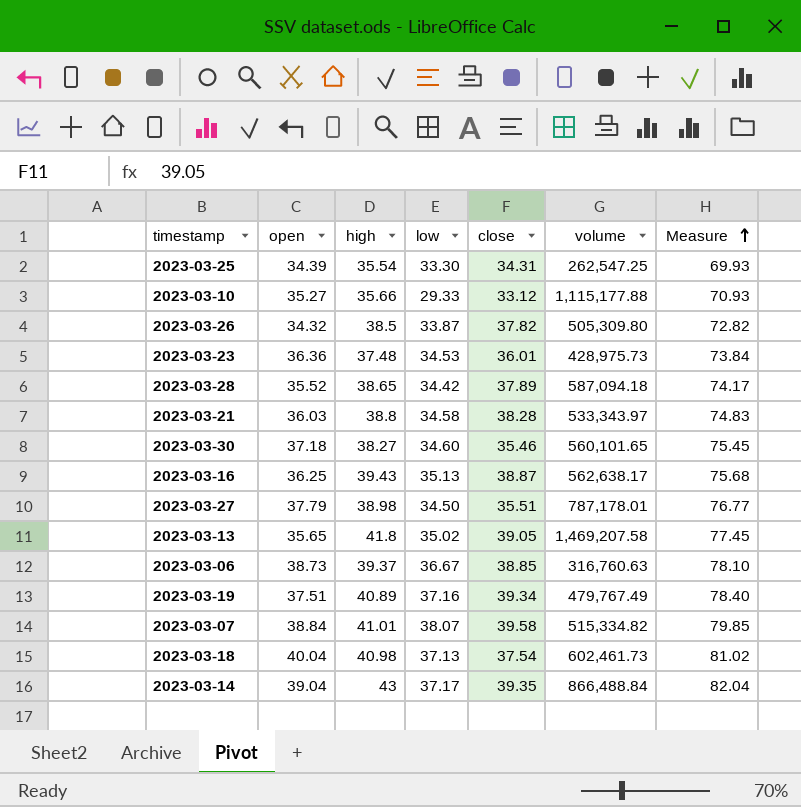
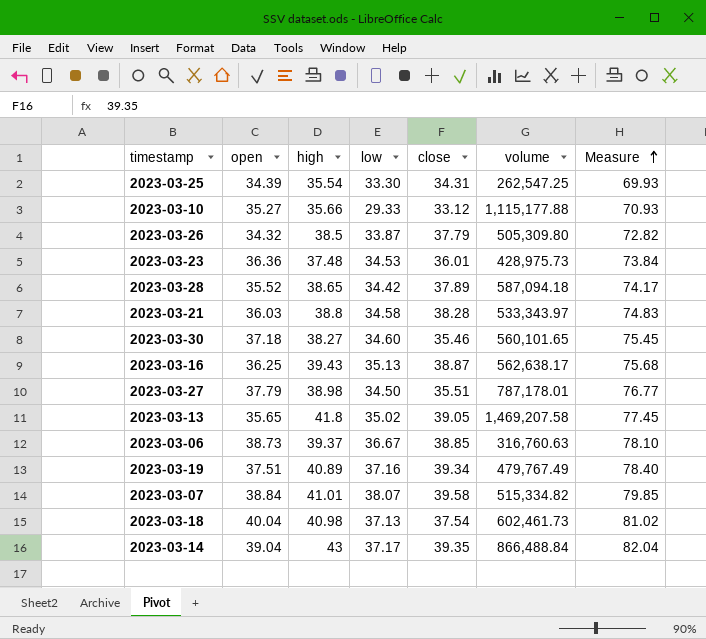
2023-03-26 | close: 37.82 -> 37.79

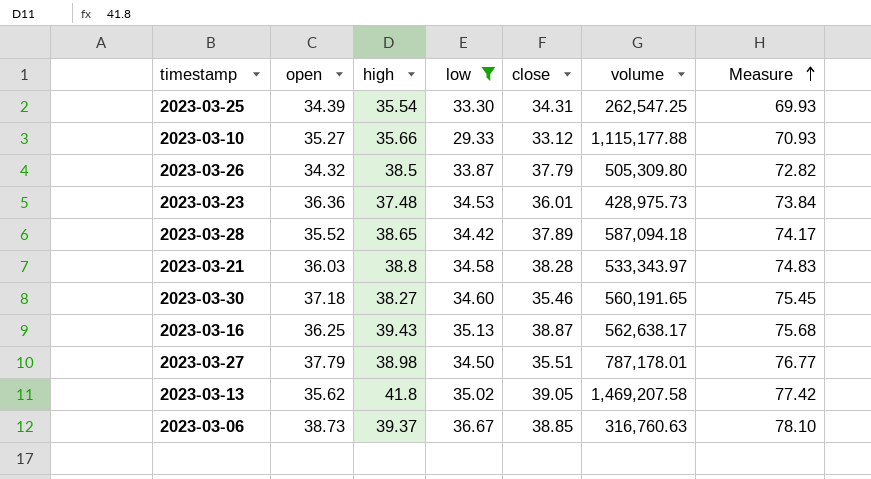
filter: none -> low <= 36.67
2023-03-30 | volume: 560,101.65 -> 560,191.65
2023-03-13 | open: 35.65 -> 35.62
2023-03-13 | Measure: 77.45 -> 77.42

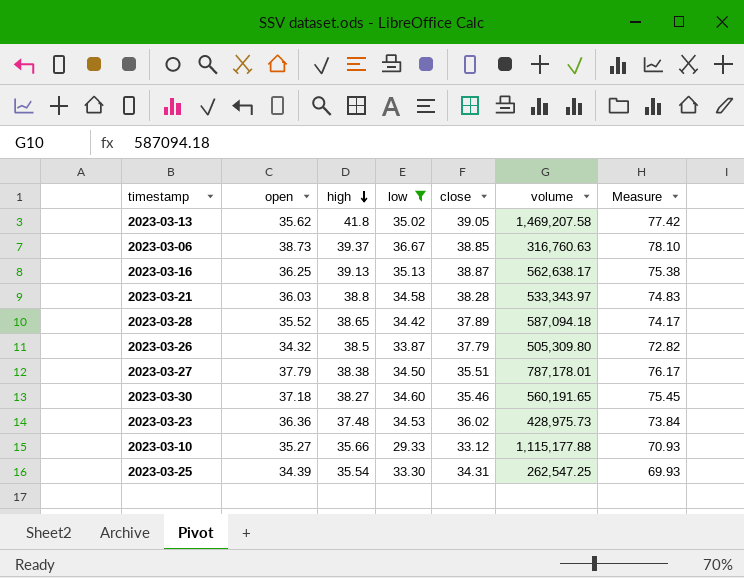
row order: Measure ascending -> high descending
2023-03-16 | high: 39.43 -> 39.13
2023-03-16 | Measure: 75.68 -> 75.38
2023-03-27 | high: 38.98 -> 38.38
2023-03-27 | Measure: 76.77 -> 76.17
2023-03-23 | close: 36.01 -> 36.02

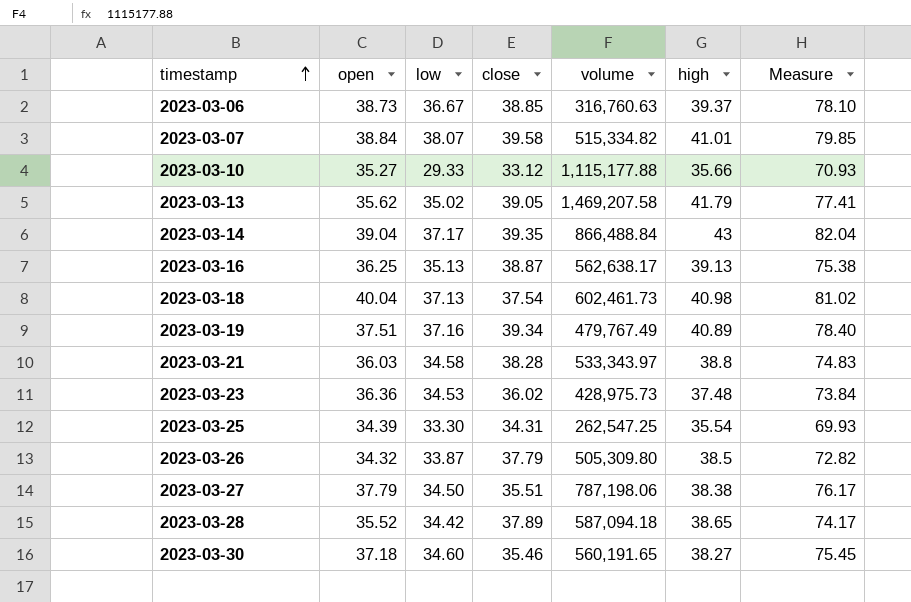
filter: low <= 36.67 -> none
row order: high descending -> timestamp ascending
column high | position: 3 -> 6
2023-03-13 | high: 41.8 -> 41.79
2023-03-13 | Measure: 77.42 -> 77.41
2023-03-27 | volume: 787,178.01 -> 787,198.06

